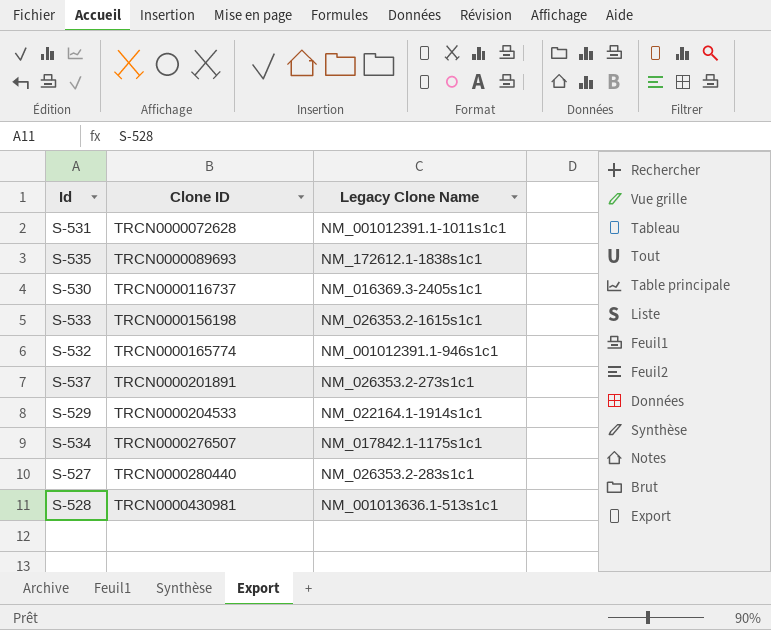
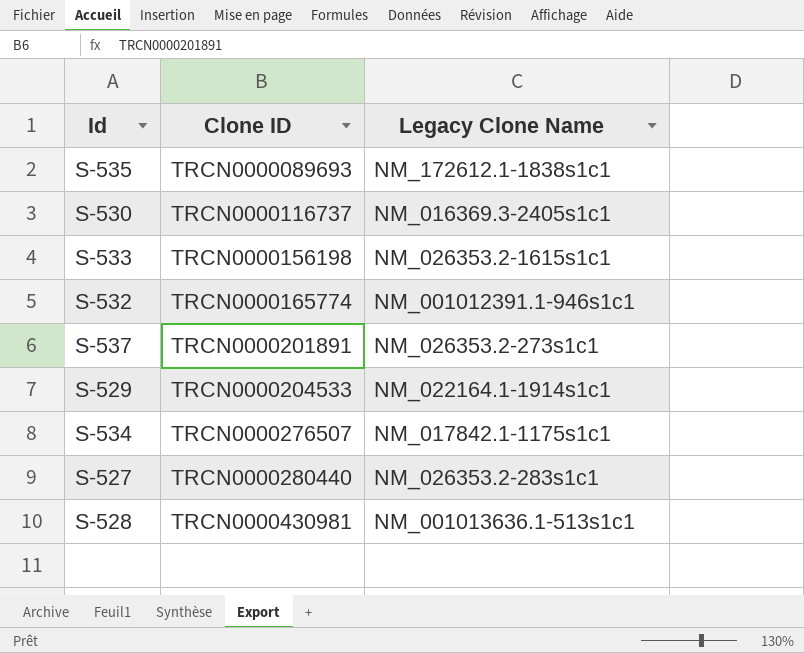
row S-531: TRCN0000072628 | NM_001012391.1-1011s1c1 -> none

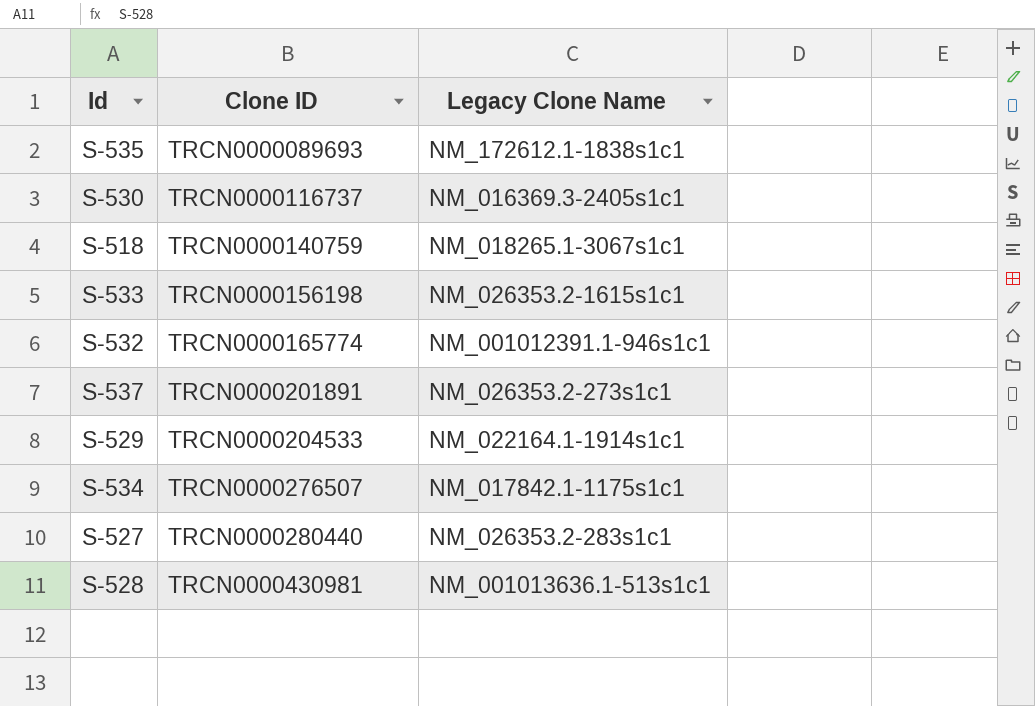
row S-518: none -> TRCN0000140759 | NM_018265.1-3067s1c1

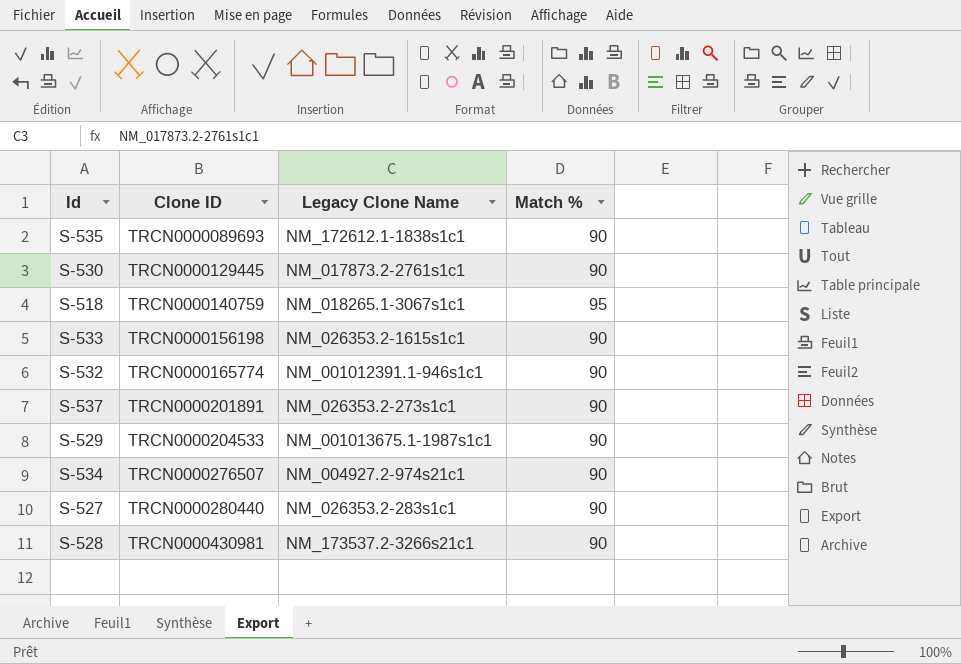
column Match % | position: none -> 4
S-530 | Clone ID: TRCN0000116737 -> TRCN0000129445
S-530 | Legacy Clone Name: NM_016369.3-2405s1c1 -> NM_017873.2-2761s1c1
S-529 | Legacy Clone Name: NM_022164.1-1914s1c1 -> NM_001013675.1-1987s1c1
S-534 | Legacy Clone Name: NM_017842.1-1175s1c1 -> NM_004927.2-974s21c1
S-528 | Legacy Clone Name: NM_001013636.1-513s1c1 -> NM_173537.2-3266s21c1

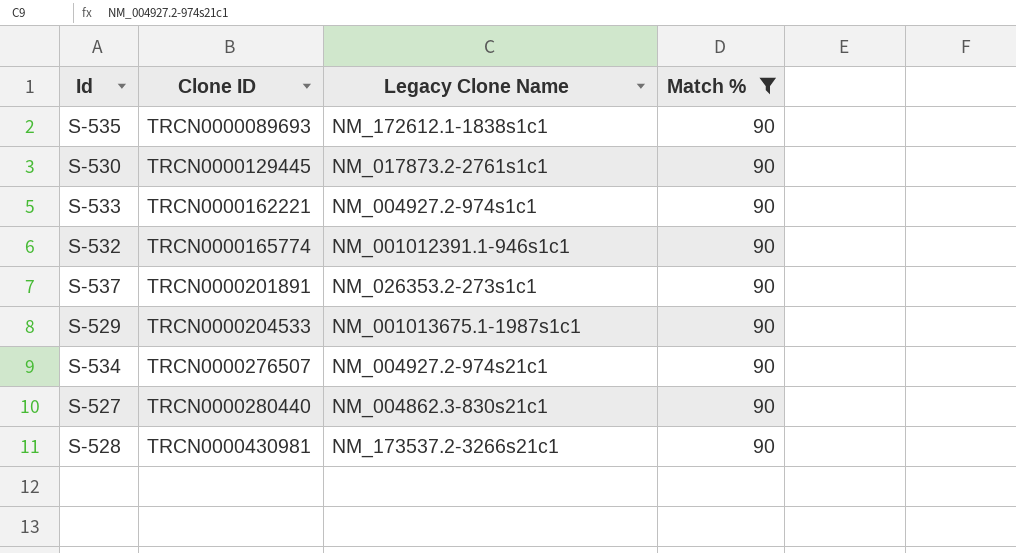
filter: none -> Match % = 90
S-533 | Clone ID: TRCN0000156198 -> TRCN0000162221
S-533 | Legacy Clone Name: NM_026353.2-1615s1c1 -> NM_004927.2-974s1c1
S-527 | Legacy Clone Name: NM_026353.2-283s1c1 -> NM_004862.3-830s21c1

